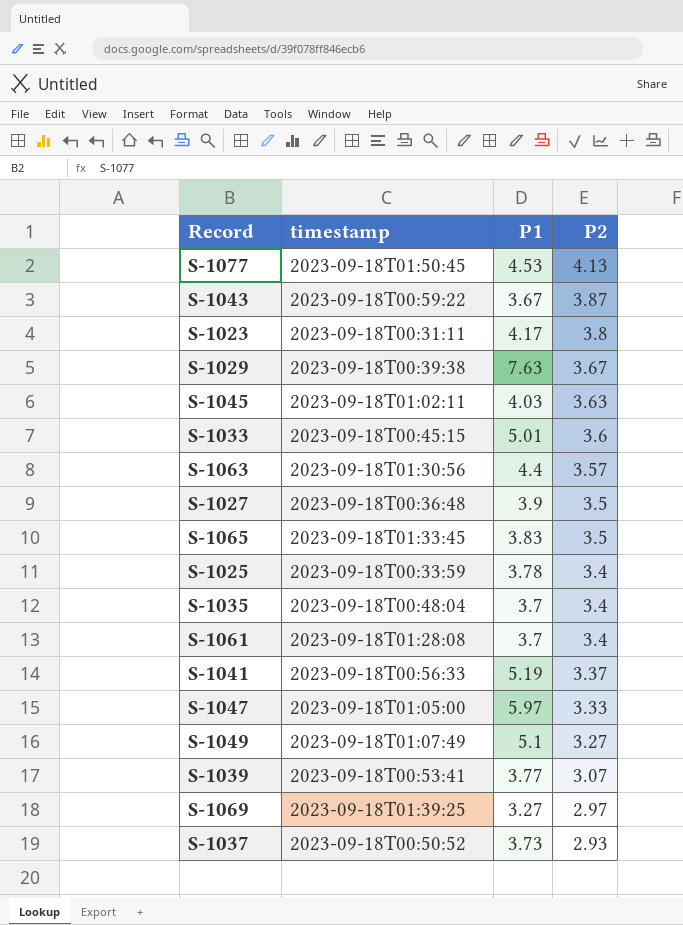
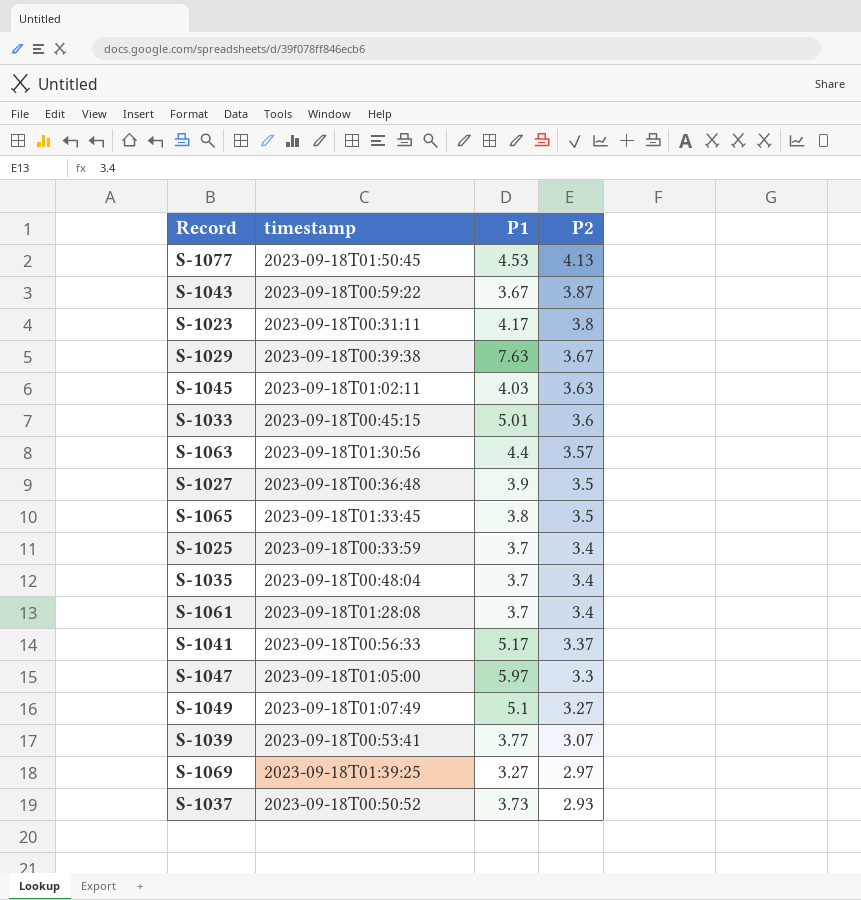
S-1065 | P1: 3.83 -> 3.8
S-1025 | P1: 3.78 -> 3.7
S-1041 | P1: 5.19 -> 5.17
S-1047 | P2: 3.33 -> 3.3

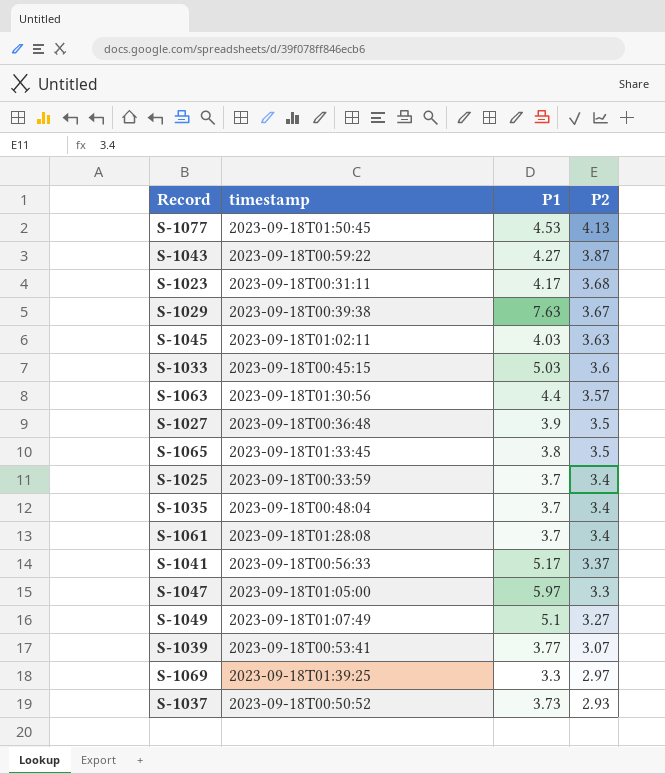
S-1043 | P1: 3.67 -> 4.27
S-1023 | P2: 3.8 -> 3.68
S-1033 | P1: 5.01 -> 5.03
S-1069 | P1: 3.27 -> 3.3

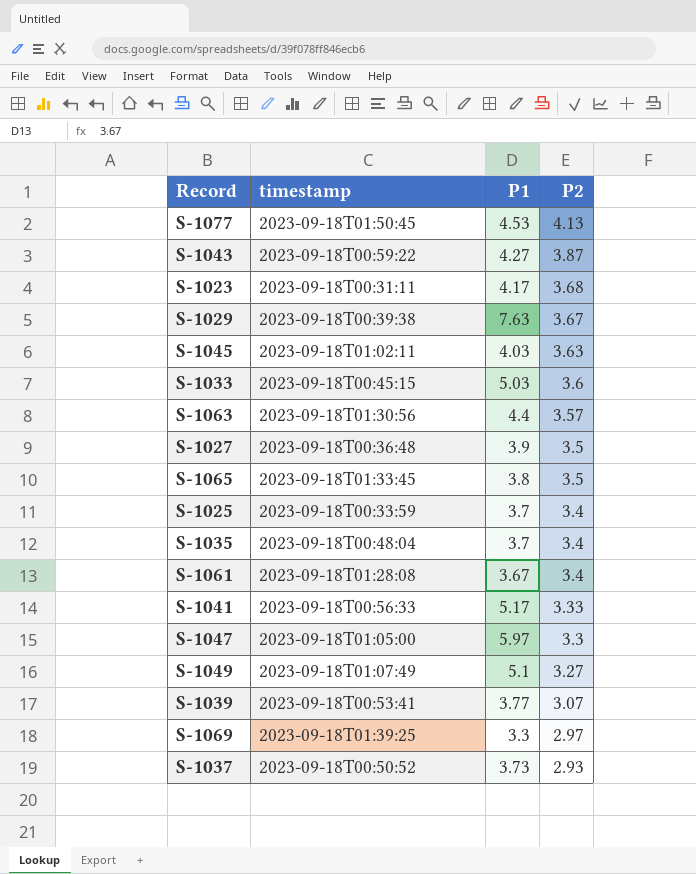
S-1061 | P1: 3.7 -> 3.67
S-1041 | P2: 3.37 -> 3.33

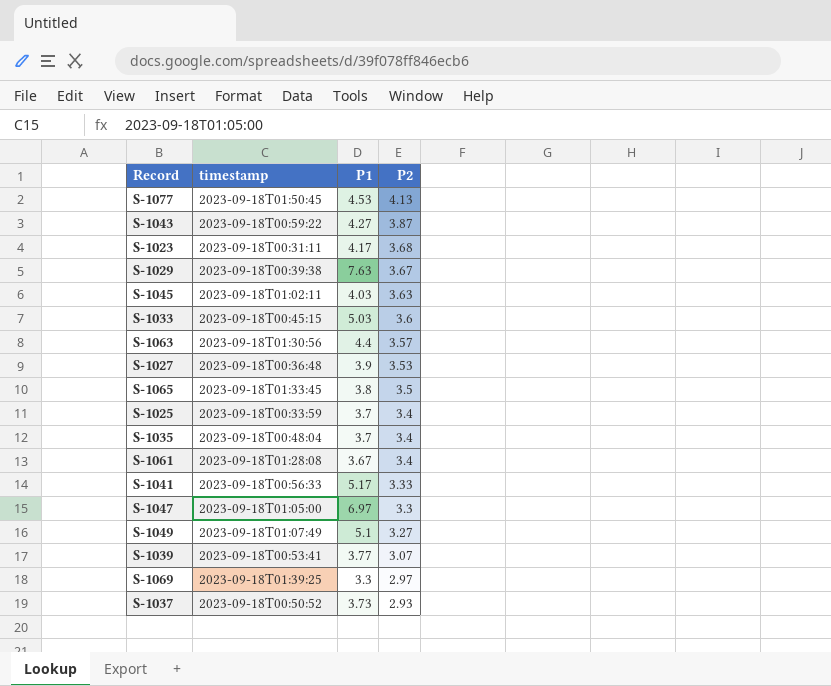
S-1027 | P2: 3.5 -> 3.53
S-1047 | P1: 5.97 -> 6.97

